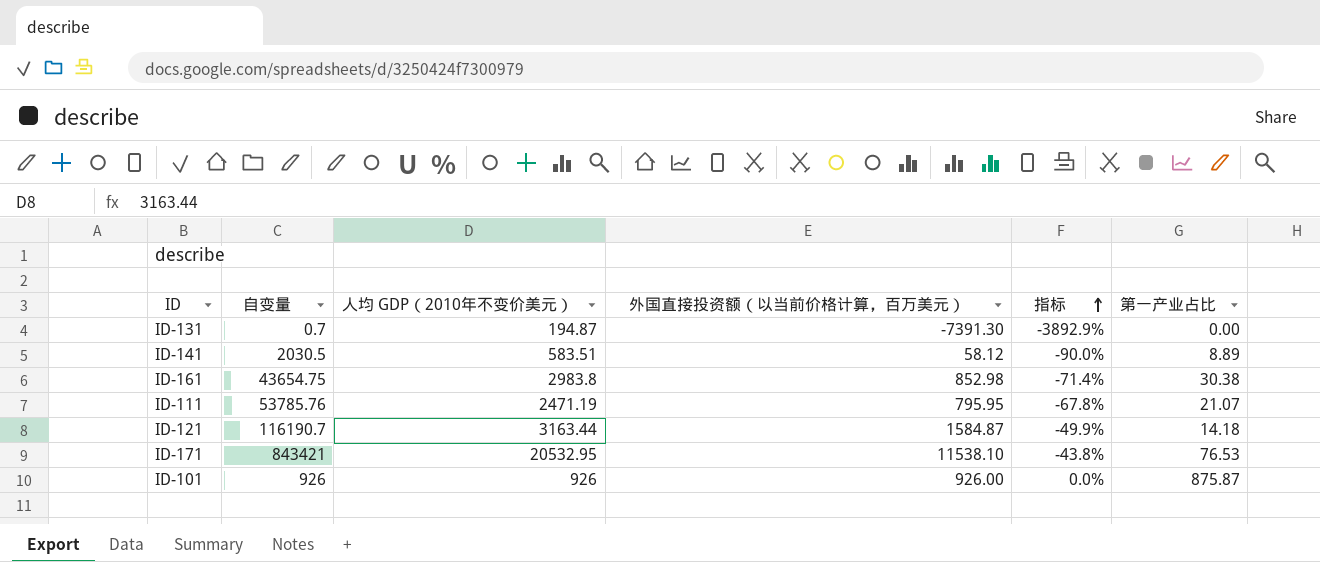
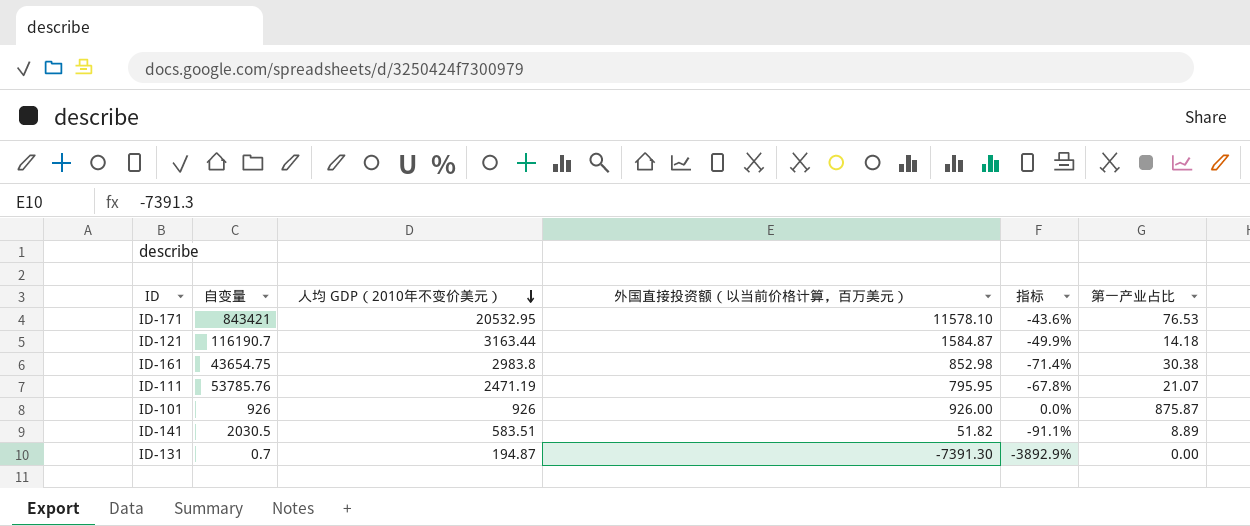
row order: 指标 ascending -> 人均 GDP（2010年不变价美元） descending
ID-171 | 外国直接投资额（以当前价格计算，百万美元）: 11538.10 -> 11578.10
ID-171 | 指标: -43.8% -> -43.6%
ID-141 | 外国直接投资额（以当前价格计算，百万美元）: 58.12 -> 51.82
ID-141 | 指标: -90.0% -> -91.1%

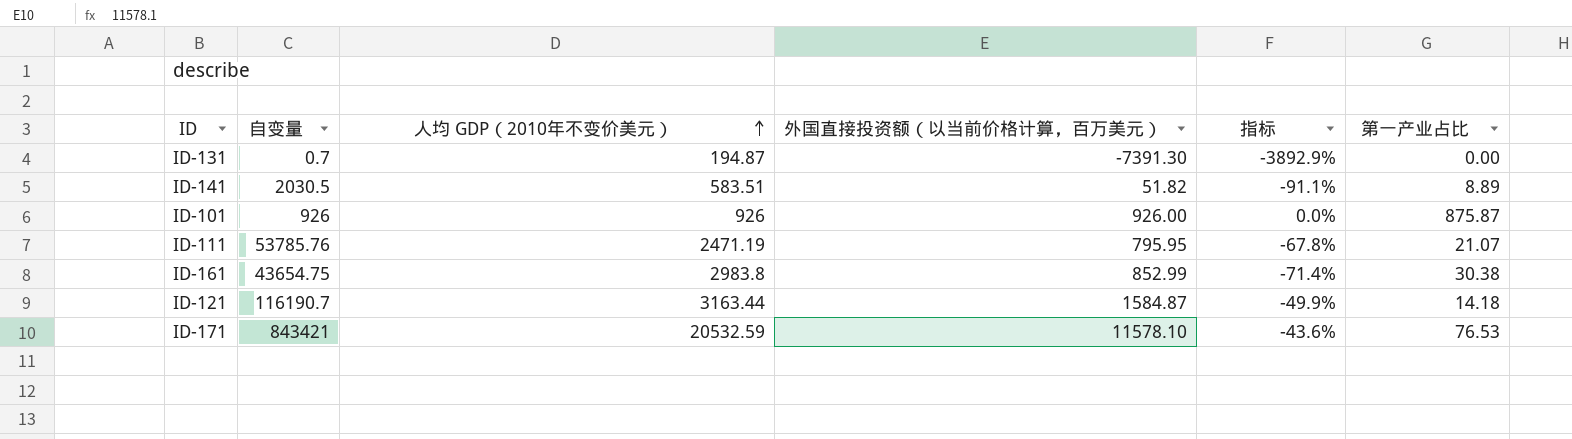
row order: 人均 GDP（2010年不变价美元） descending -> 人均 GDP（2010年不变价美元） ascending
ID-161 | 外国直接投资额（以当前价格计算，百万美元）: 852.98 -> 852.99
ID-171 | 人均 GDP（2010年不变价美元）: 20532.95 -> 20532.59

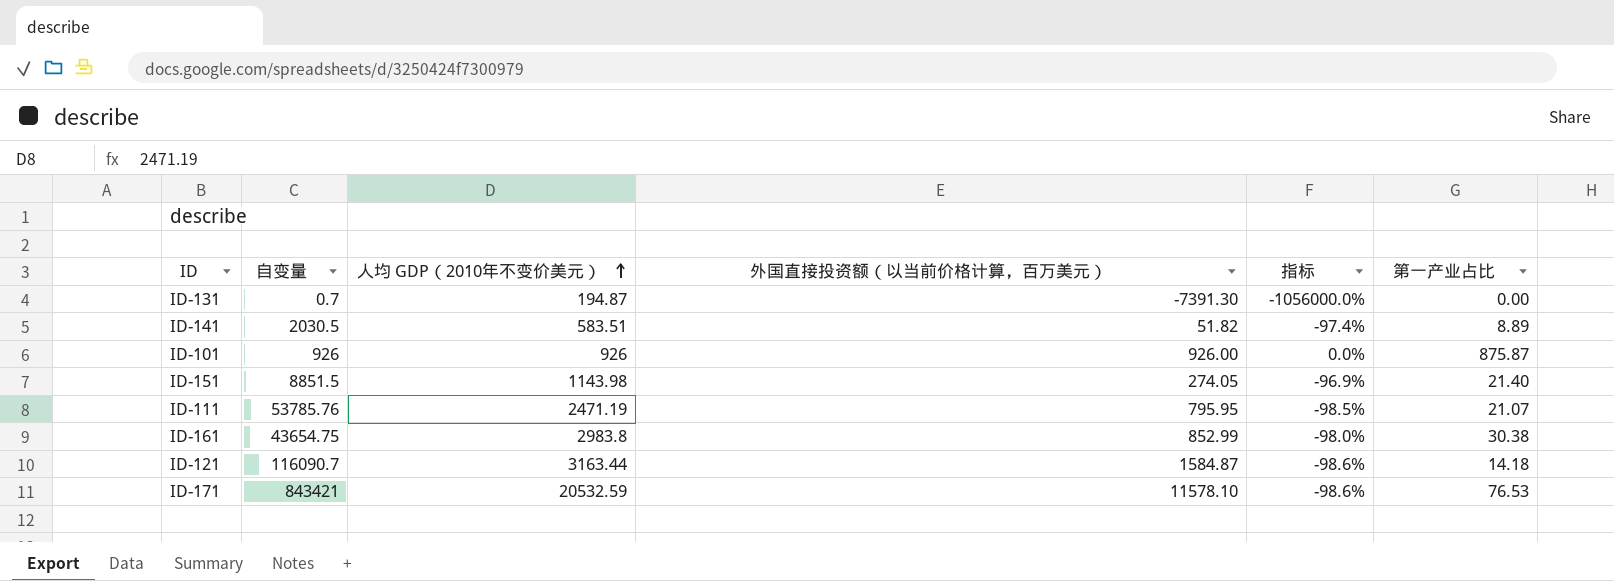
column 指标 | formula: ([外国直接投资额（以当前价格计算，百万美元）] - [人均 GDP（2010年不变价美元）]) / [人均 GDP（2010年不变价美元）] -> ([外国直接投资额（以当前价格计算，百万美元）] - [自变量]) / [自变量]
row ID-151: none -> 8851.5 | 1143.98 | 274.05 | -96.9% | 21.40
ID-121 | 自变量: 116190.7 -> 116090.7

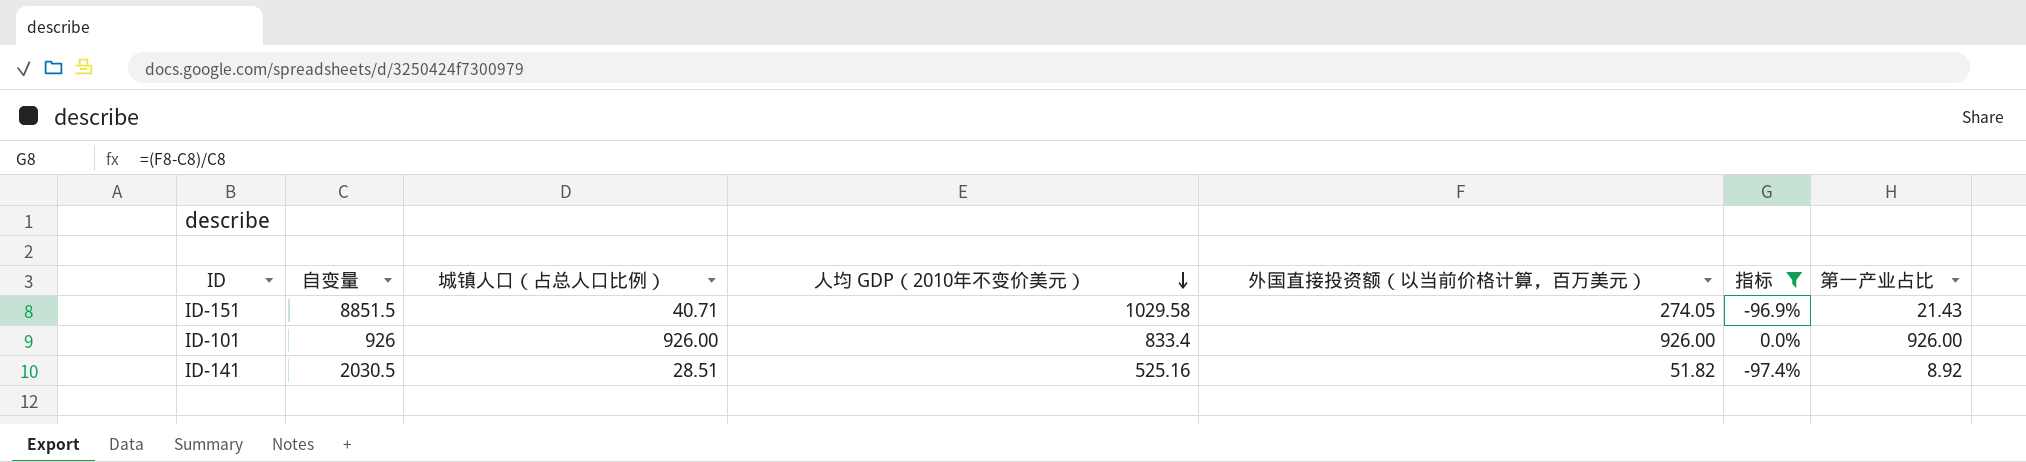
filter: none -> 指标 >= -97.4%
row order: 人均 GDP（2010年不变价美元） ascending -> 人均 GDP（2010年不变价美元） descending
column 城镇人口（占总人口比例） | position: none -> 3
ID-151 | 人均 GDP（2010年不变价美元）: 1143.98 -> 1029.58
ID-151 | 第一产业占比: 21.40 -> 21.43
ID-101 | 人均 GDP（2010年不变价美元）: 926 -> 833.4
ID-101 | 第一产业占比: 875.87 -> 926.00
ID-141 | 人均 GDP（2010年不变价美元）: 583.51 -> 525.16
ID-141 | 第一产业占比: 8.89 -> 8.92

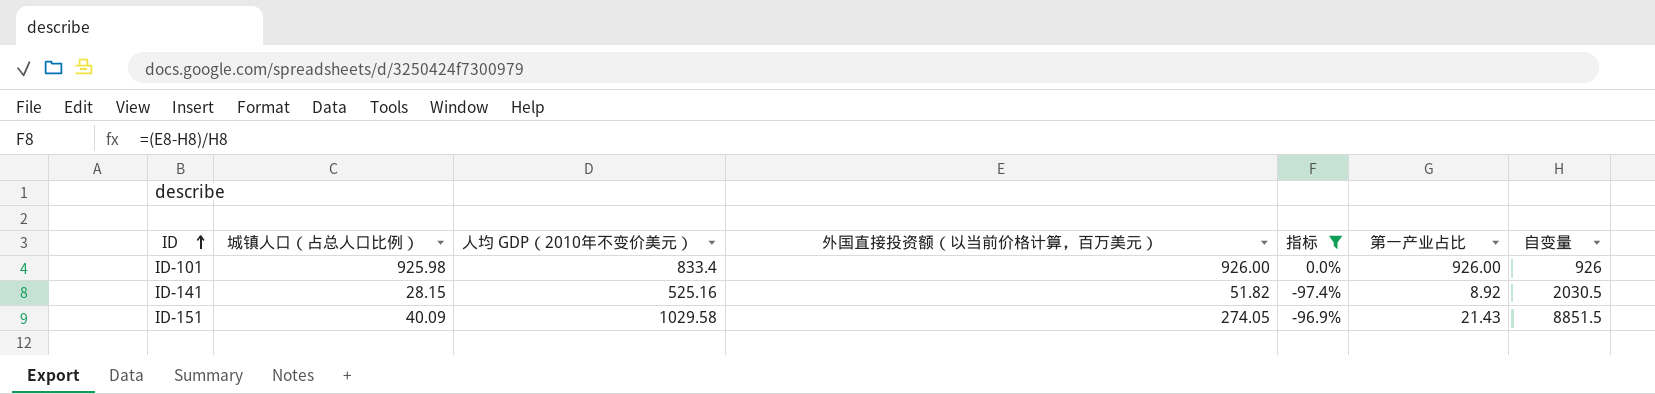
row order: 人均 GDP（2010年不变价美元） descending -> ID ascending
column 自变量 | position: 2 -> 7
ID-101 | 城镇人口（占总人口比例）: 926.00 -> 925.98
ID-141 | 城镇人口（占总人口比例）: 28.51 -> 28.15
ID-151 | 城镇人口（占总人口比例）: 40.71 -> 40.09

